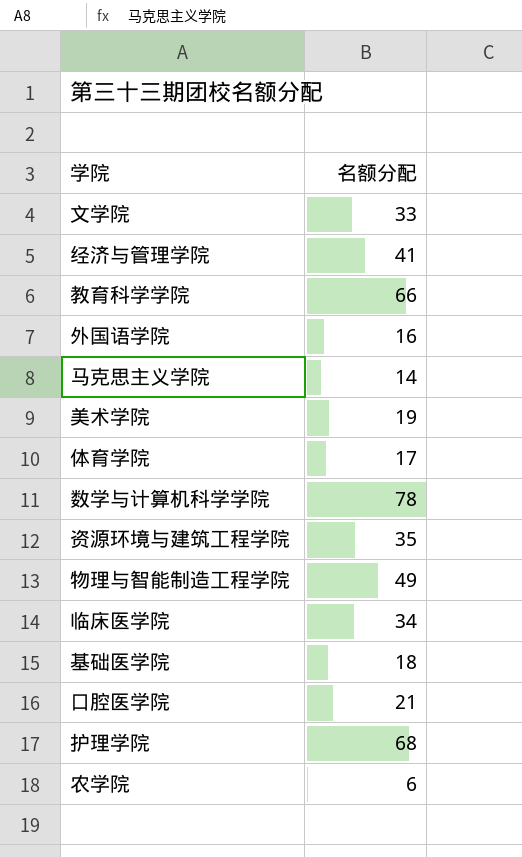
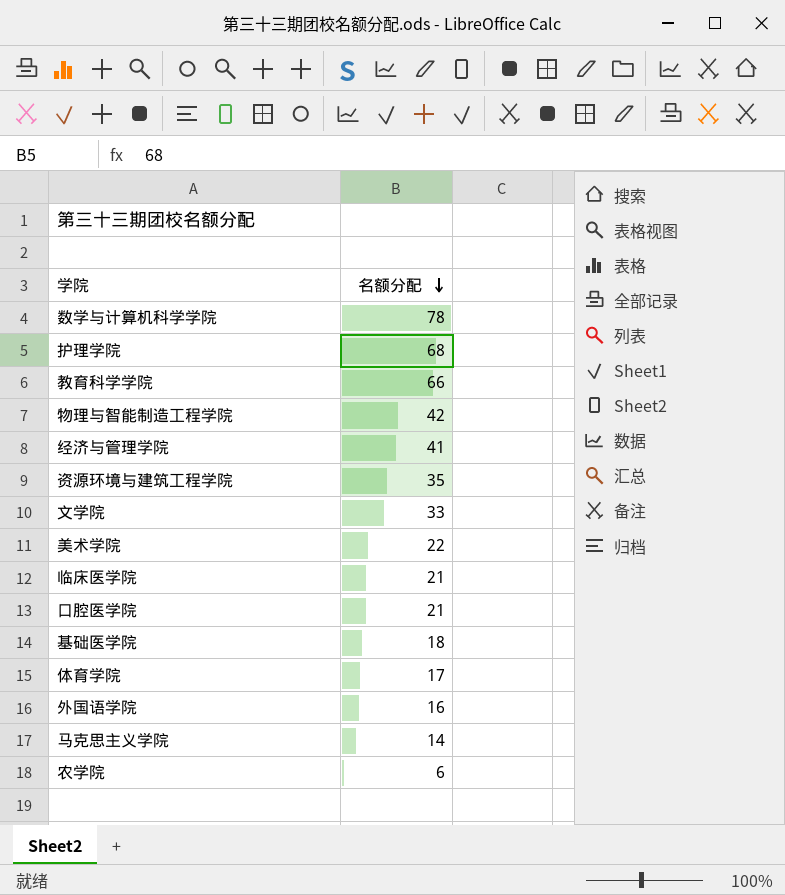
row order: none -> 名额分配 descending
物理与智能制造工程学院 | 名额分配: 49 -> 42
美术学院 | 名额分配: 19 -> 22
临床医学院 | 名额分配: 34 -> 21

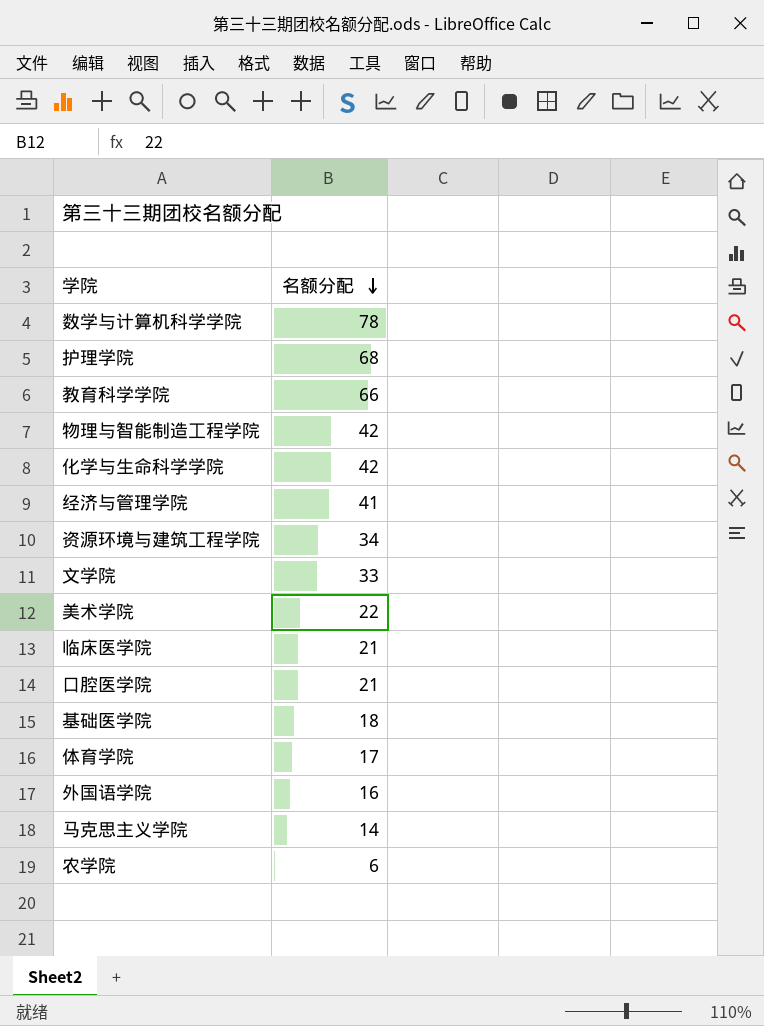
row 化学与生命科学学院: none -> 42
资源环境与建筑工程学院 | 名额分配: 35 -> 34

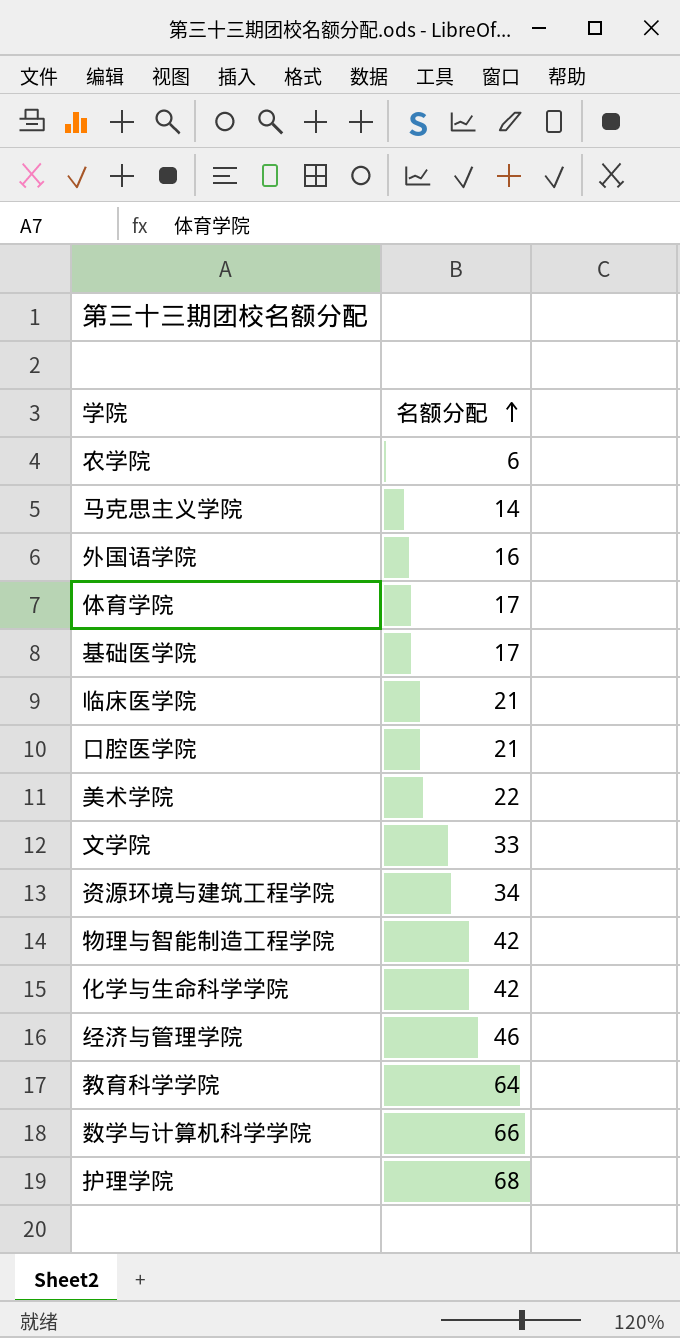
row order: 名额分配 descending -> 名额分配 ascending
基础医学院 | 名额分配: 18 -> 17
经济与管理学院 | 名额分配: 41 -> 46
教育科学学院 | 名额分配: 66 -> 64
数学与计算机科学学院 | 名额分配: 78 -> 66

